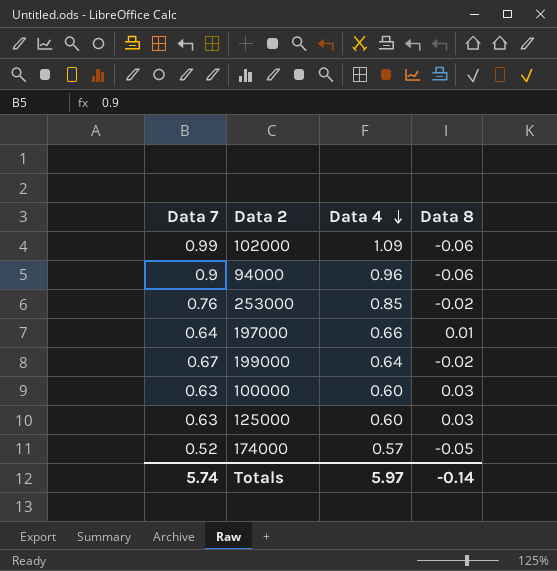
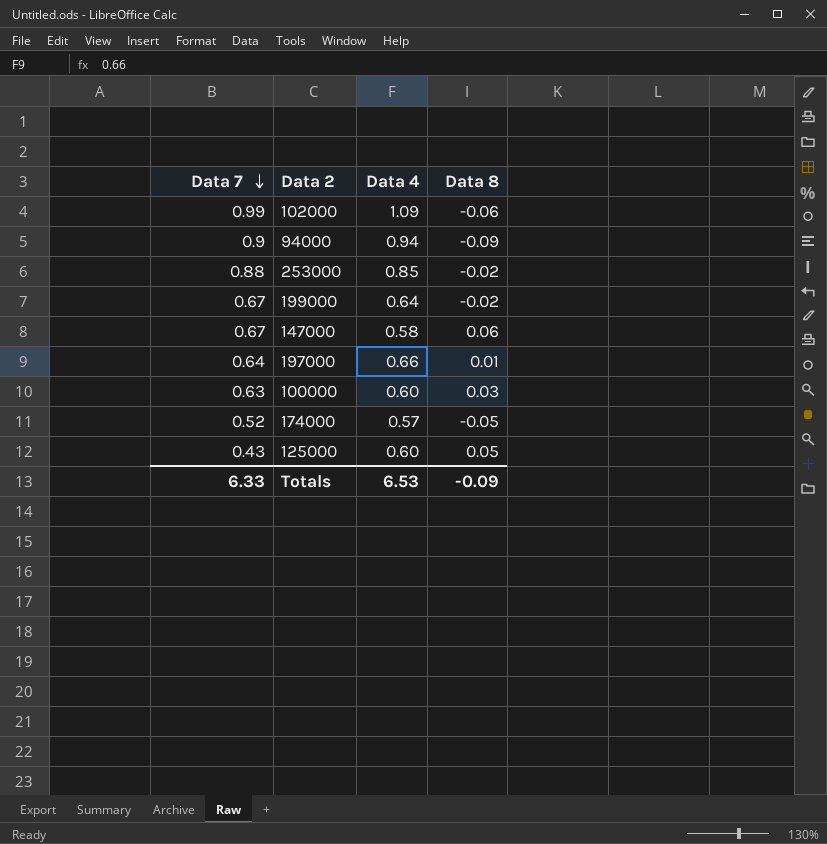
row order: Data 4 descending -> Data 7 descending
94000 | Data 4: 0.96 -> 0.94
94000 | Data 8: -0.06 -> -0.09
253000 | Data 7: 0.76 -> 0.88
row 147000: none -> 0.67 | 0.58 | 0.06
125000 | Data 7: 0.63 -> 0.43
125000 | Data 8: 0.03 -> 0.05
Totals | Data 7: 5.74 -> 6.33
Totals | Data 4: 5.97 -> 6.53
Totals | Data 8: -0.14 -> -0.09

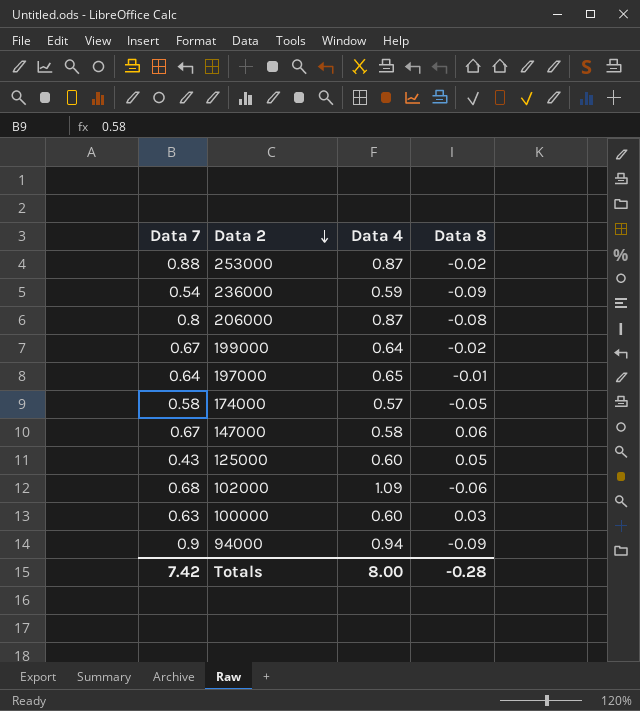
row order: Data 7 descending -> Data 2 descending
253000 | Data 4: 0.85 -> 0.87
row 236000: none -> 0.54 | 0.59 | -0.09
row 206000: none -> 0.8 | 0.87 | -0.08
197000 | Data 4: 0.66 -> 0.65
197000 | Data 8: 0.01 -> -0.01
174000 | Data 7: 0.52 -> 0.58
102000 | Data 7: 0.99 -> 0.68
Totals | Data 7: 6.33 -> 7.42
Totals | Data 4: 6.53 -> 8.00
Totals | Data 8: -0.09 -> -0.28

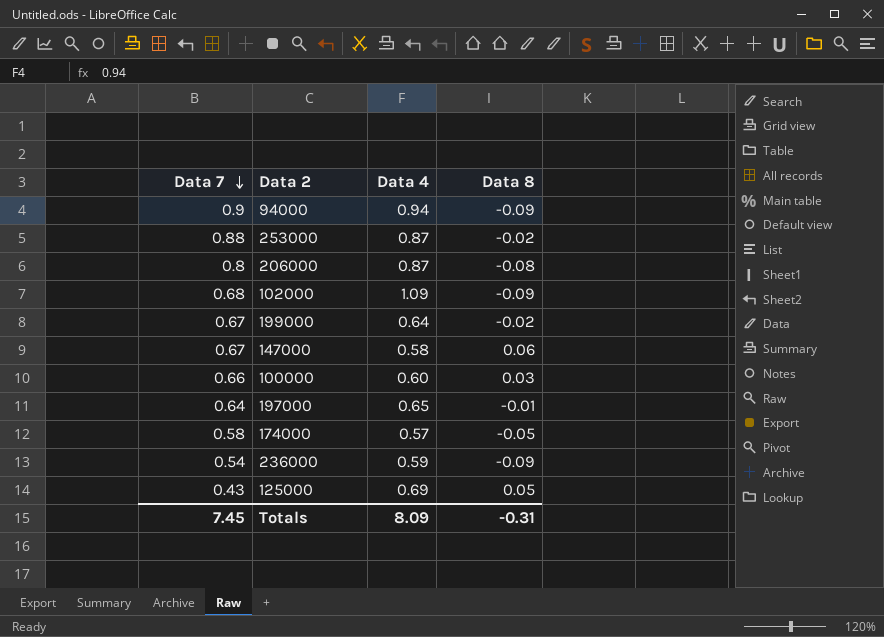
row order: Data 2 descending -> Data 7 descending
102000 | Data 8: -0.06 -> -0.09
100000 | Data 7: 0.63 -> 0.66
125000 | Data 4: 0.60 -> 0.69
Totals | Data 7: 7.42 -> 7.45
Totals | Data 4: 8.00 -> 8.09
Totals | Data 8: -0.28 -> -0.31

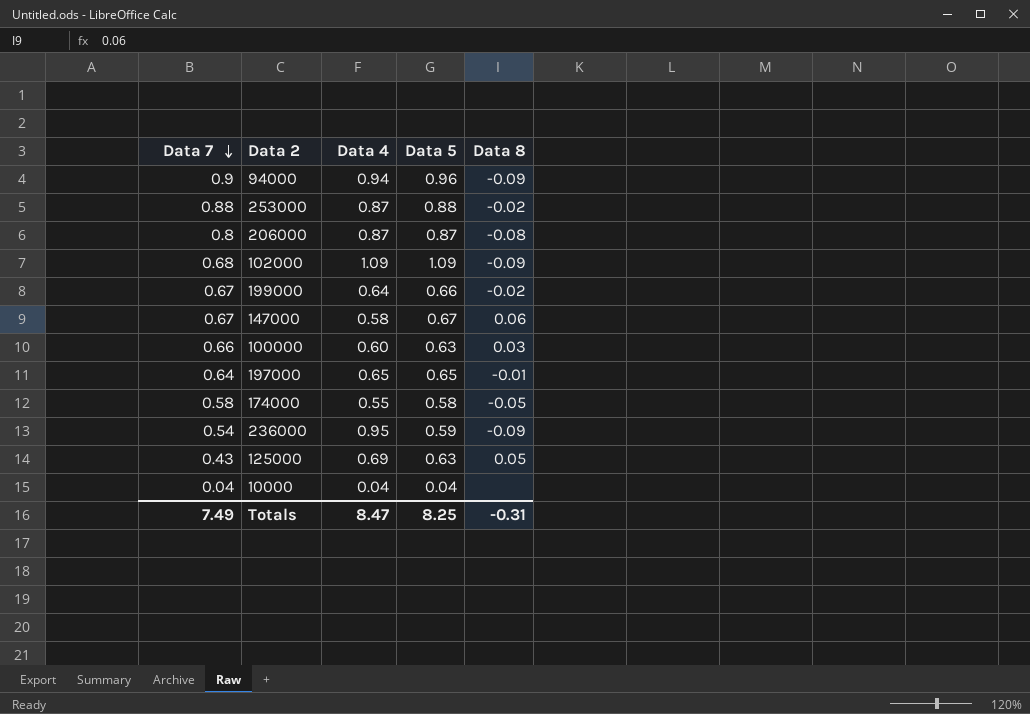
column Data 5 | position: none -> 4
174000 | Data 4: 0.57 -> 0.55
236000 | Data 4: 0.59 -> 0.95
row 10000: none -> 0.04 | 0.04 | 0.04 | none
Totals | Data 7: 7.45 -> 7.49
Totals | Data 4: 8.09 -> 8.47

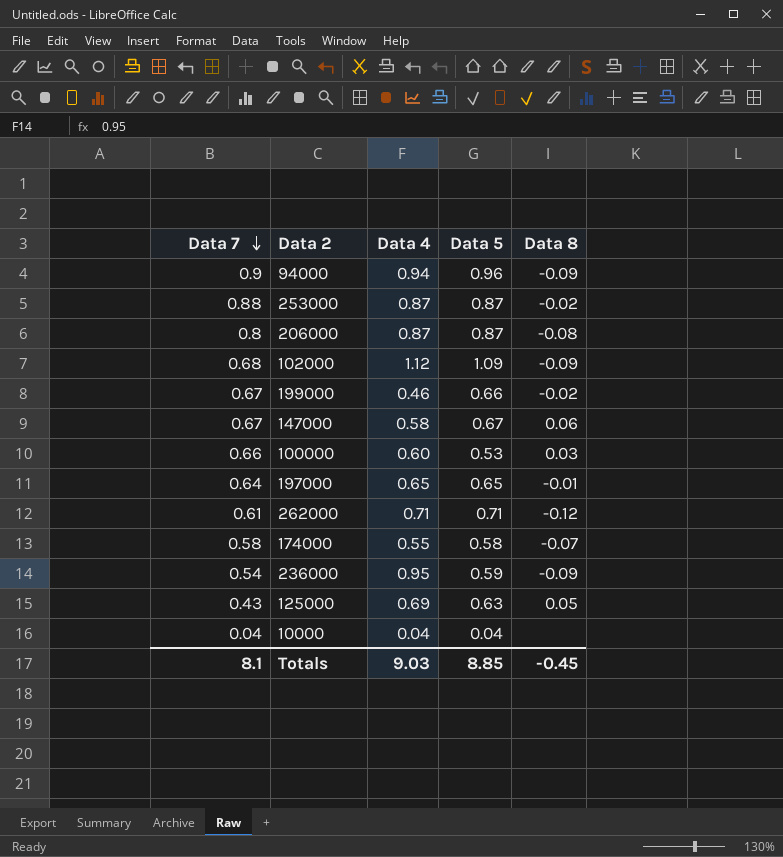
253000 | Data 5: 0.88 -> 0.87
102000 | Data 4: 1.09 -> 1.12
199000 | Data 4: 0.64 -> 0.46
100000 | Data 5: 0.63 -> 0.53
row 262000: none -> 0.61 | 0.71 | 0.71 | -0.12
174000 | Data 8: -0.05 -> -0.07
Totals | Data 7: 7.49 -> 8.1
Totals | Data 4: 8.47 -> 9.03
Totals | Data 5: 8.25 -> 8.85
Totals | Data 8: -0.31 -> -0.45

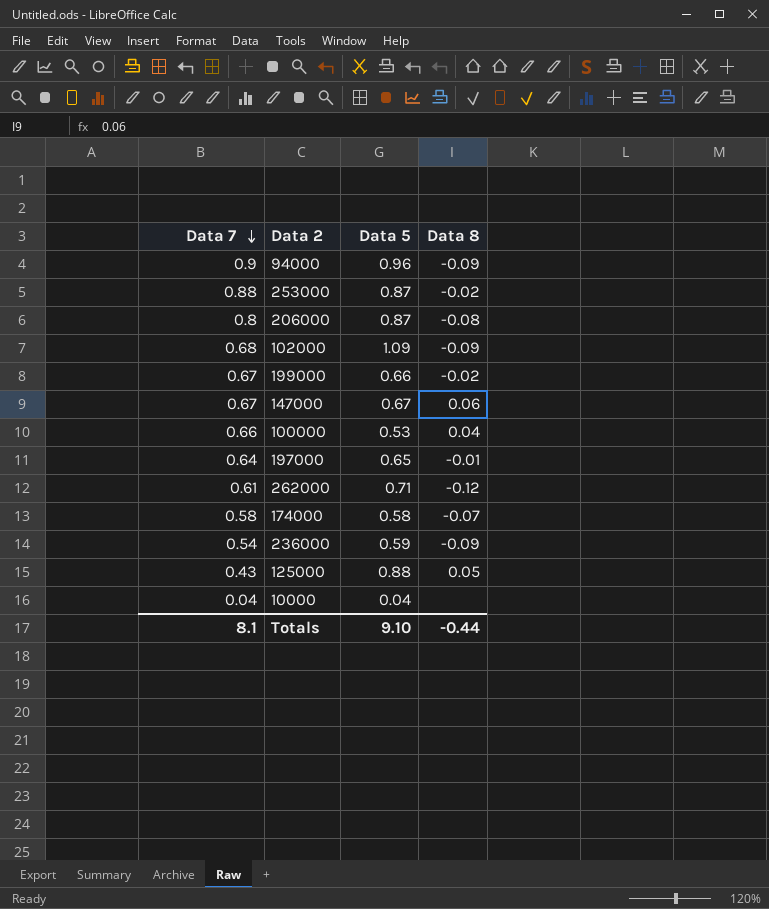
column Data 4 | position: 3 -> none
100000 | Data 8: 0.03 -> 0.04
125000 | Data 5: 0.63 -> 0.88
Totals | Data 5: 8.85 -> 9.10
Totals | Data 8: -0.45 -> -0.44

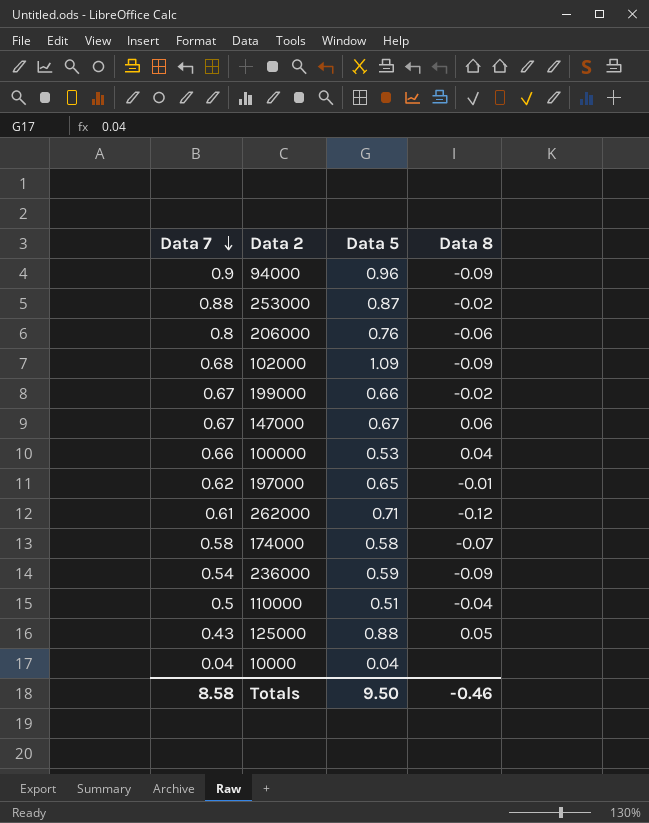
206000 | Data 5: 0.87 -> 0.76
206000 | Data 8: -0.08 -> -0.06
197000 | Data 7: 0.64 -> 0.62
row 110000: none -> 0.5 | 0.51 | -0.04
Totals | Data 7: 8.1 -> 8.58
Totals | Data 5: 9.10 -> 9.50
Totals | Data 8: -0.44 -> -0.46

